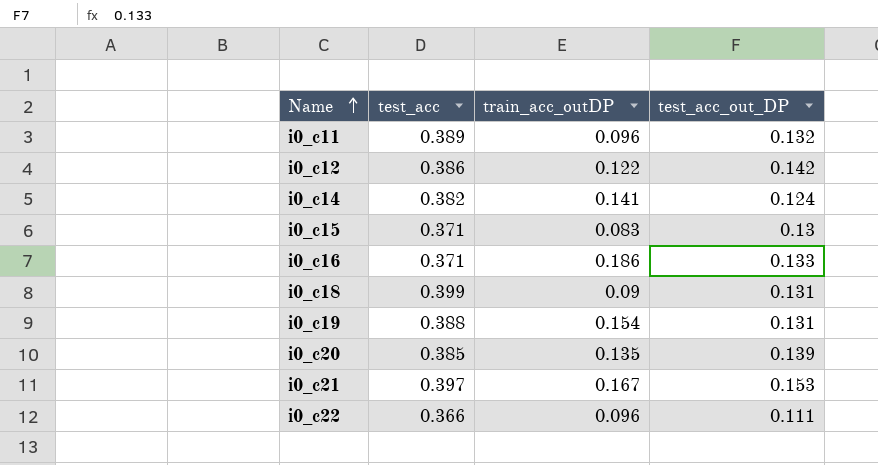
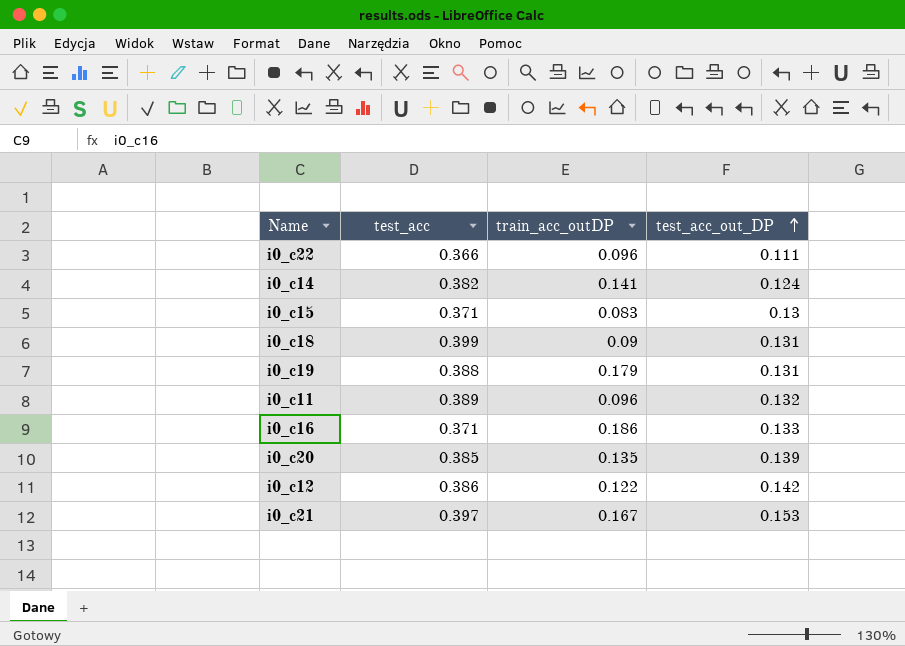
row order: Name ascending -> test_acc_out_DP ascending
i0_c19 | train_acc_outDP: 0.154 -> 0.179

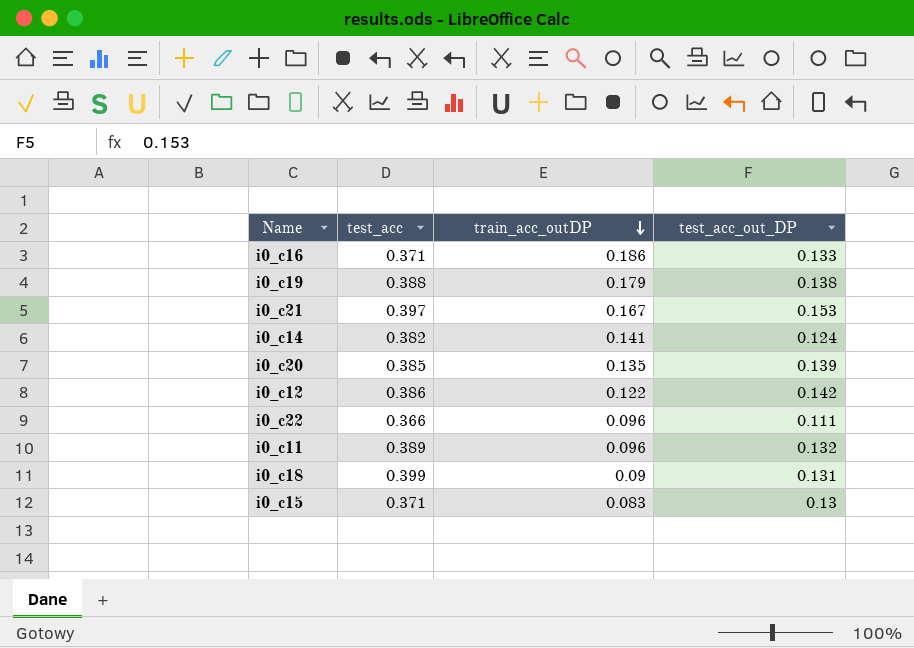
row order: test_acc_out_DP ascending -> train_acc_outDP descending
i0_c19 | test_acc_out_DP: 0.131 -> 0.138

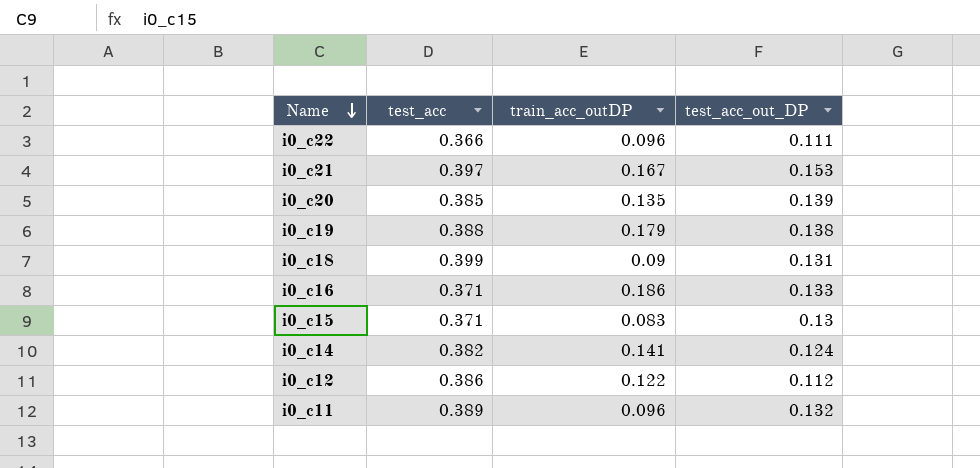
row order: train_acc_outDP descending -> Name descending
i0_c12 | test_acc_out_DP: 0.142 -> 0.112

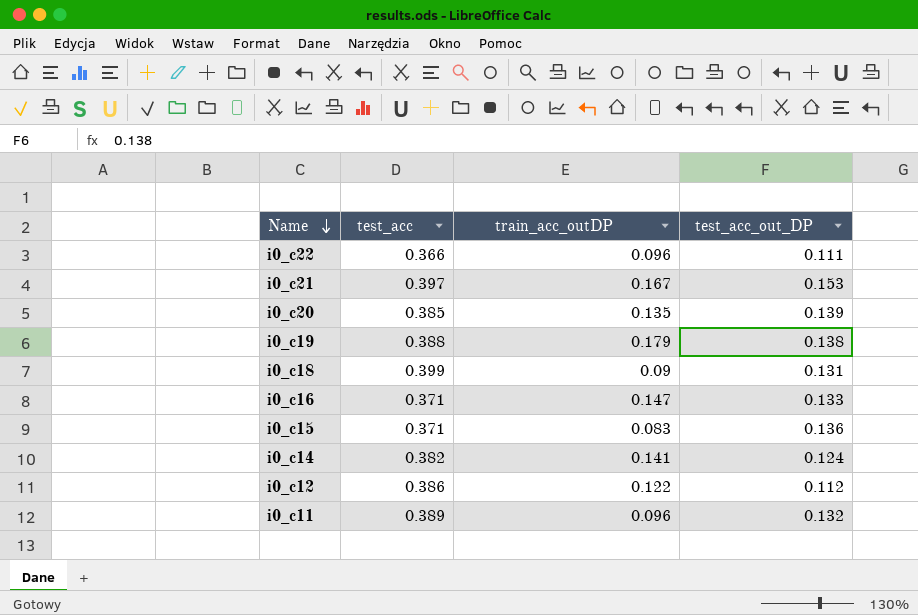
i0_c16 | train_acc_outDP: 0.186 -> 0.147
i0_c15 | test_acc_out_DP: 0.13 -> 0.136

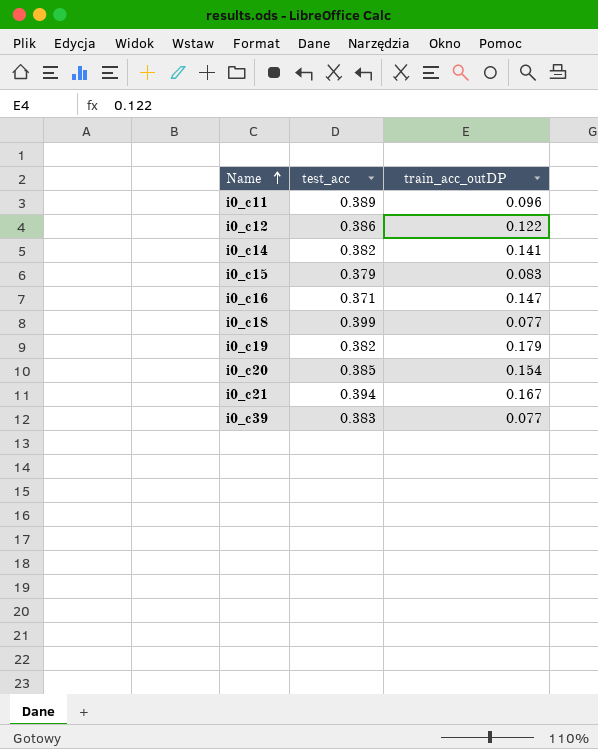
row order: Name descending -> Name ascending
column test_acc_out_DP | position: 4 -> none
row i0_c22: 0.366 | 0.096 | 0.111 -> none
i0_c15 | test_acc: 0.371 -> 0.379
i0_c18 | train_acc_outDP: 0.09 -> 0.077
i0_c19 | test_acc: 0.388 -> 0.382
i0_c20 | train_acc_outDP: 0.135 -> 0.154
i0_c21 | test_acc: 0.397 -> 0.394
row i0_c39: none -> 0.383 | 0.077

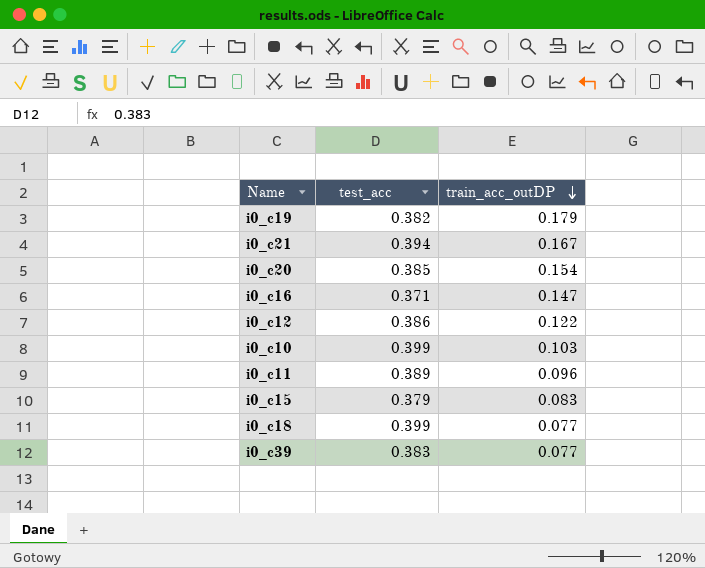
row order: Name ascending -> train_acc_outDP descending
row i0_c14: 0.382 | 0.141 -> none
row i0_c10: none -> 0.399 | 0.103

